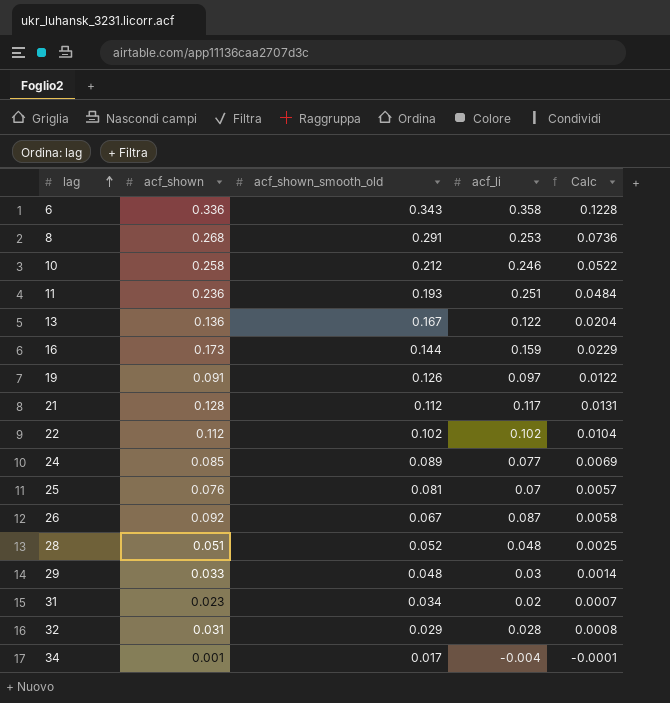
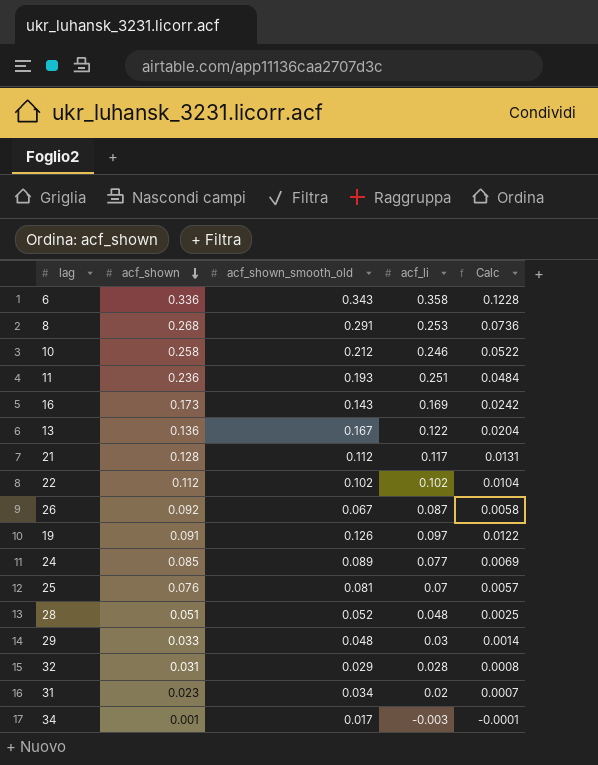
row order: lag ascending -> acf_shown descending
16 | acf_shown_smooth_old: 0.144 -> 0.143
16 | acf_li: 0.159 -> 0.169
16 | Calc: 0.0229 -> 0.0242
34 | acf_li: -0.004 -> -0.003

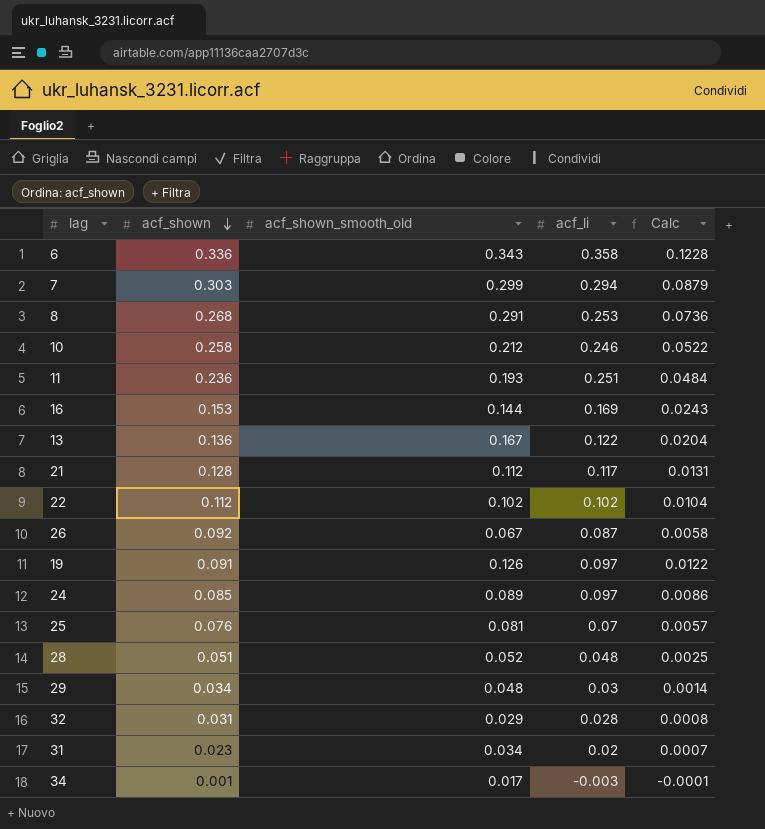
row 7: none -> 0.303 | 0.299 | 0.294 | 0.0879
16 | acf_shown: 0.173 -> 0.153
16 | acf_shown_smooth_old: 0.143 -> 0.144
16 | Calc: 0.0242 -> 0.0243
24 | acf_li: 0.077 -> 0.097
24 | Calc: 0.0069 -> 0.0086
29 | acf_shown: 0.033 -> 0.034

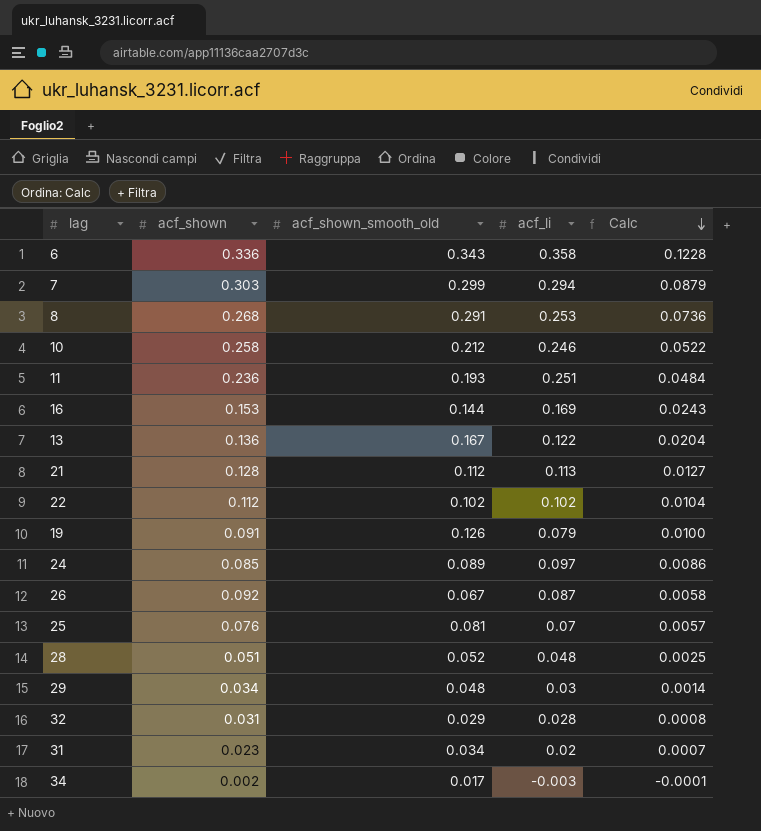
row order: acf_shown descending -> Calc descending
21 | acf_li: 0.117 -> 0.113
21 | Calc: 0.0131 -> 0.0127
19 | acf_li: 0.097 -> 0.079
19 | Calc: 0.0122 -> 0.0100
34 | acf_shown: 0.001 -> 0.002

